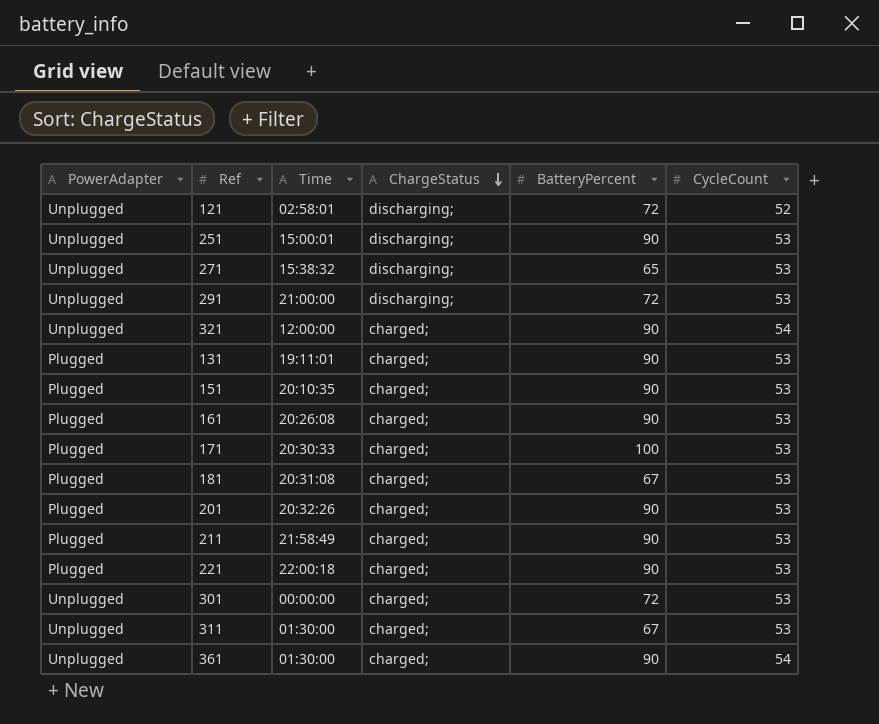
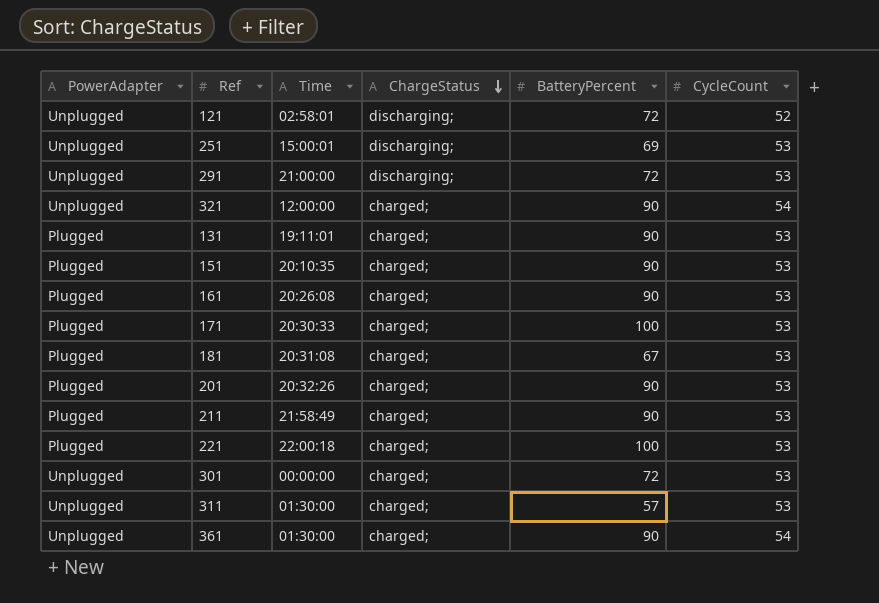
row 271: Unplugged | 15:38:32 | discharging; | 65 | 53 -> none
251 | BatteryPercent: 90 -> 69
221 | BatteryPercent: 90 -> 100
311 | BatteryPercent: 67 -> 57

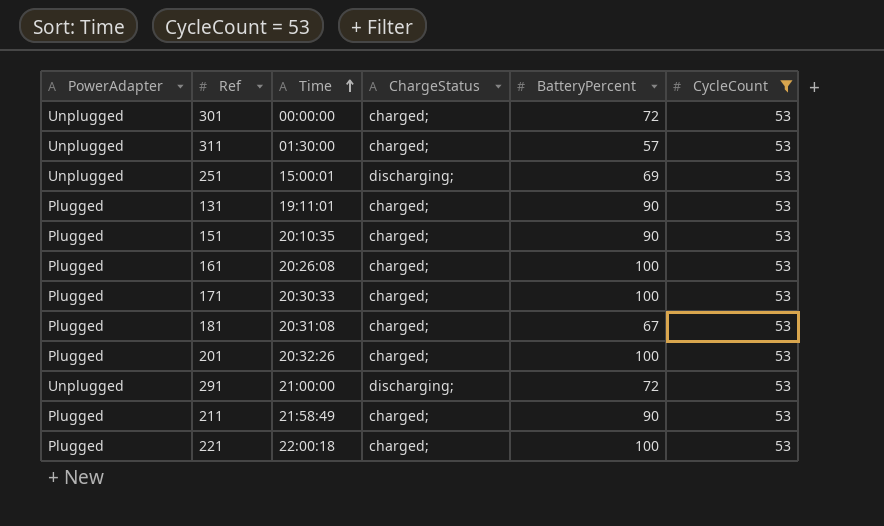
filter: none -> CycleCount = 53
row order: ChargeStatus descending -> Time ascending
161 | BatteryPercent: 90 -> 100
201 | BatteryPercent: 90 -> 100

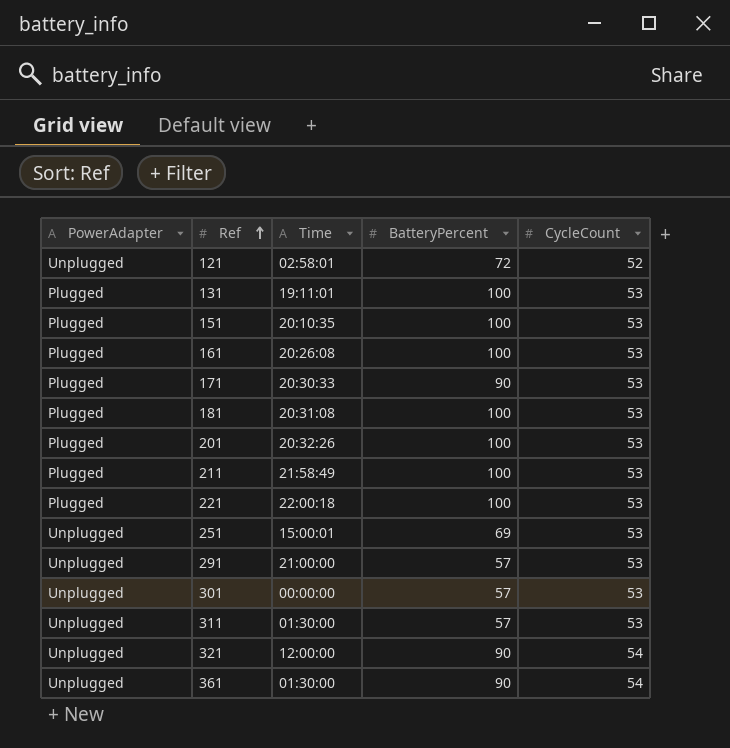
filter: CycleCount = 53 -> none
row order: Time ascending -> Ref ascending
column ChargeStatus | position: 4 -> none
131 | BatteryPercent: 90 -> 100
151 | BatteryPercent: 90 -> 100
171 | BatteryPercent: 100 -> 90
181 | BatteryPercent: 67 -> 100
211 | BatteryPercent: 90 -> 100
291 | BatteryPercent: 72 -> 57
301 | BatteryPercent: 72 -> 57

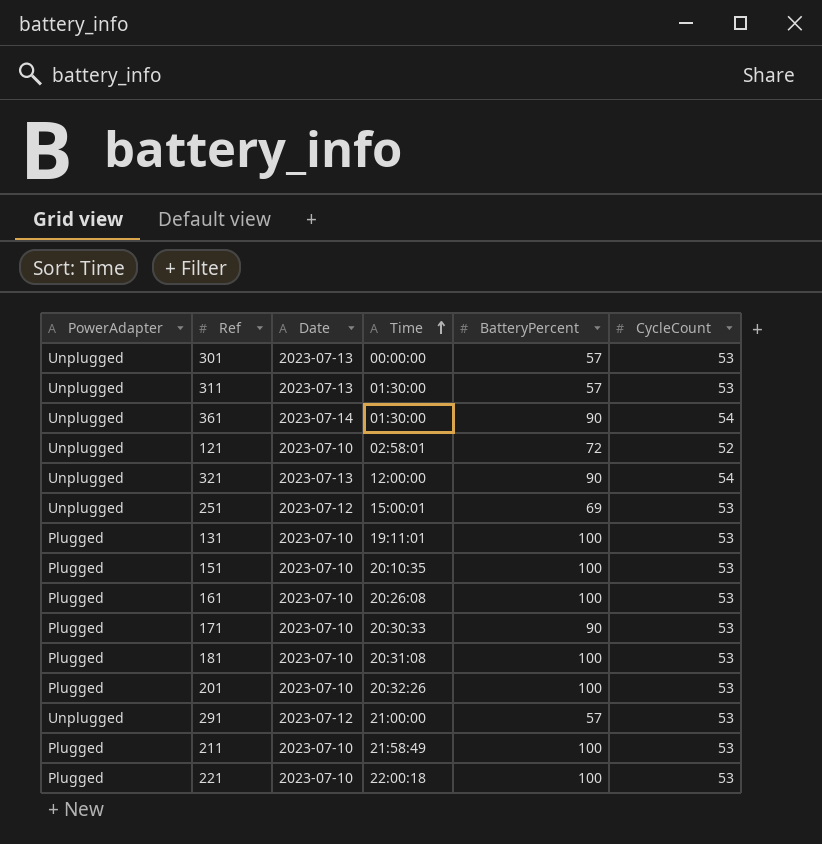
row order: Ref ascending -> Time ascending
column Date | position: none -> 3

